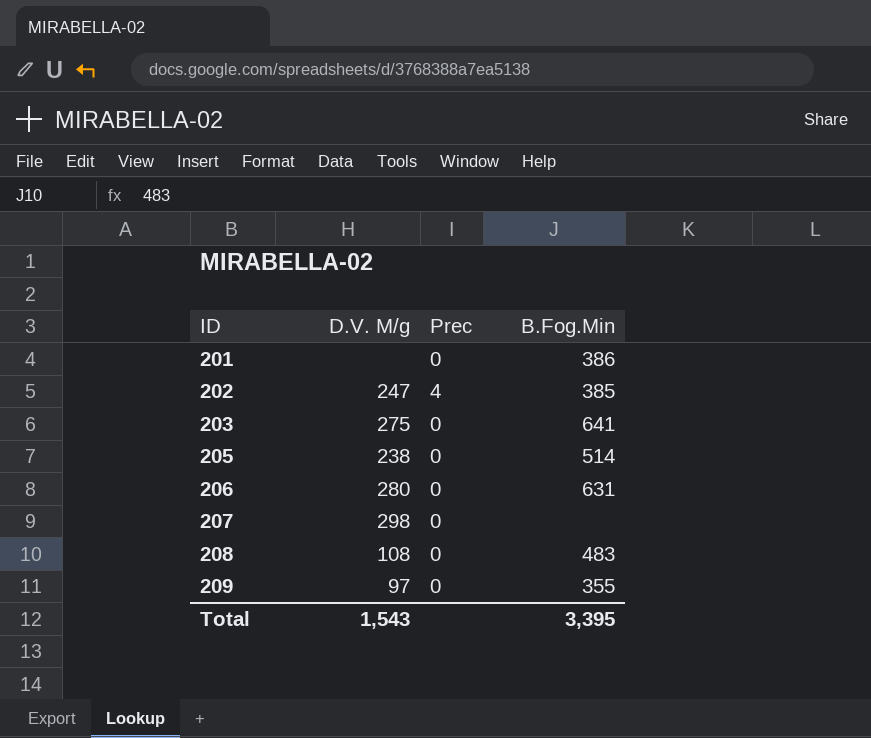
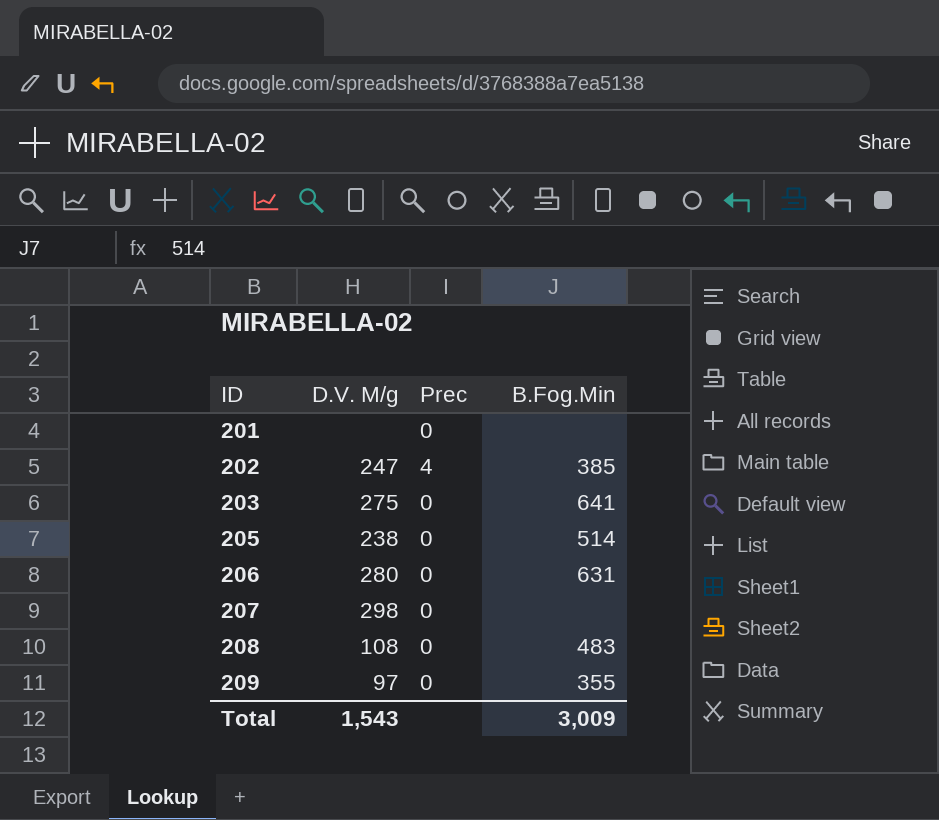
201 | B.Fog.Min: 386 -> none
Total | B.Fog.Min: 3,395 -> 3,009

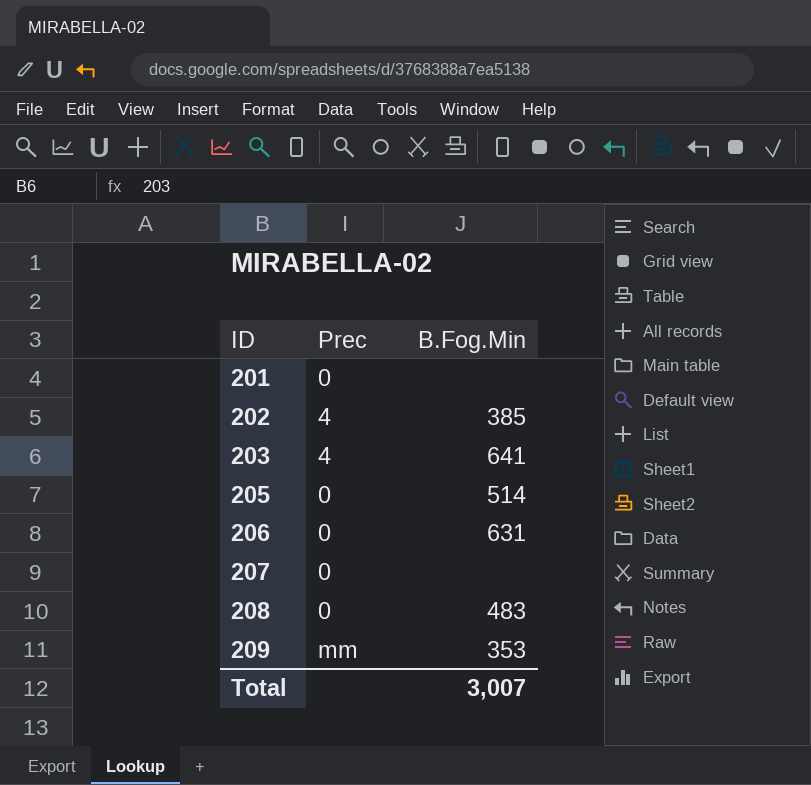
column D.V. M/g | position: 2 -> none
203 | Prec: 0 -> 4
209 | Prec: 0 -> mm
209 | B.Fog.Min: 355 -> 353
Total | B.Fog.Min: 3,009 -> 3,007

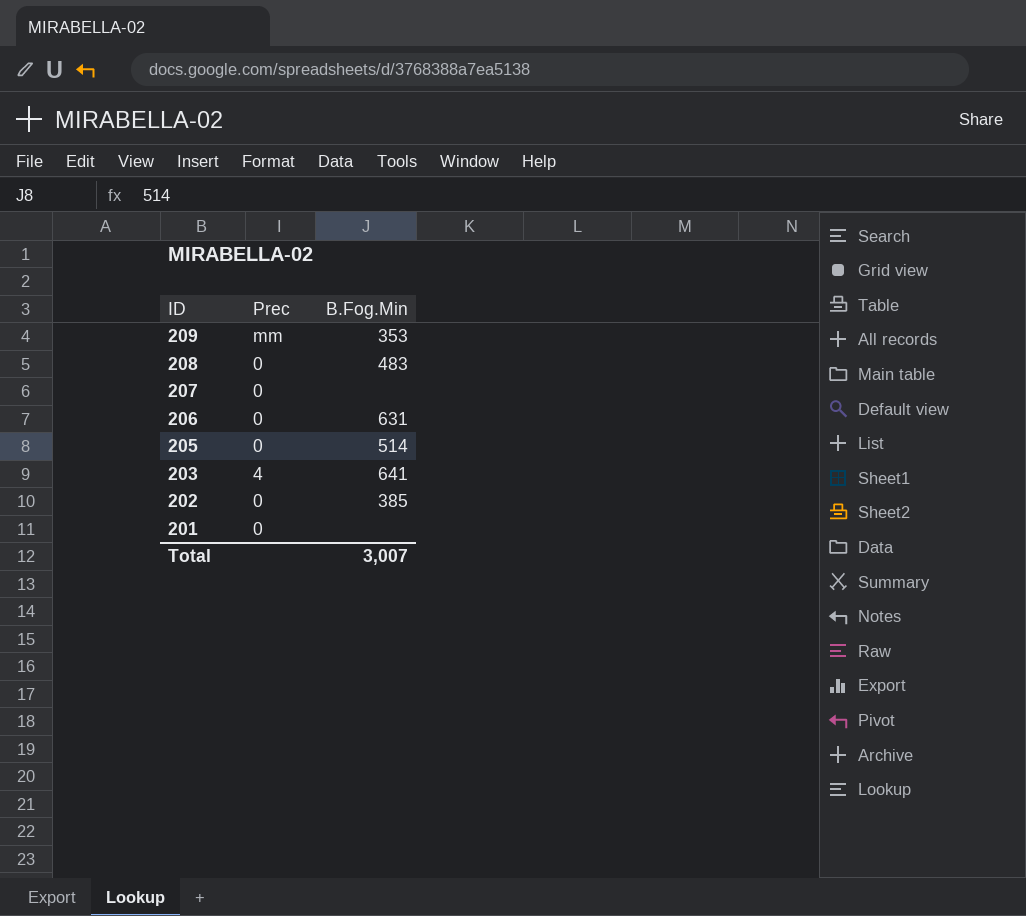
row order: ID ascending -> ID descending
202 | Prec: 4 -> 0

